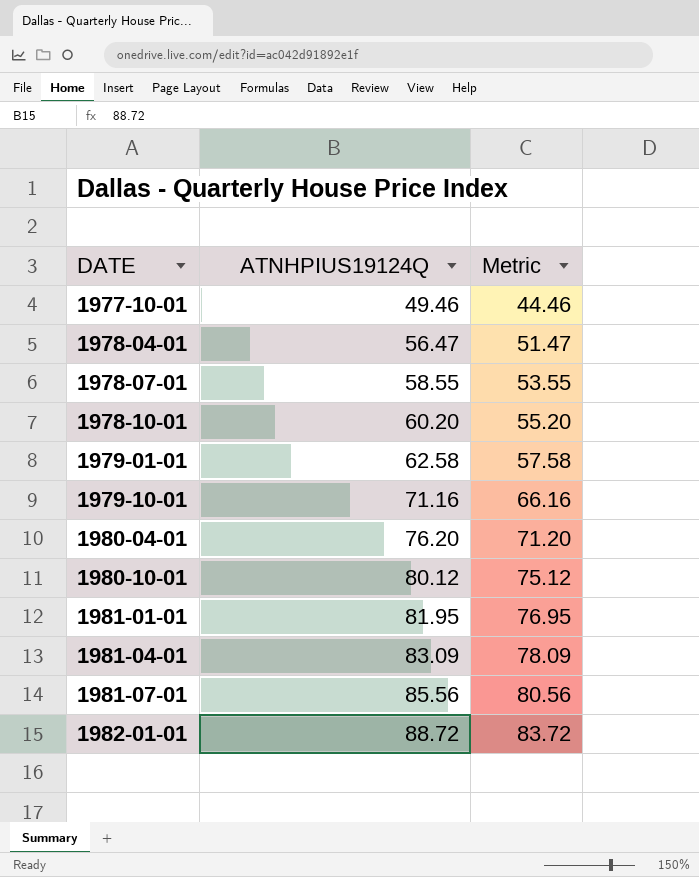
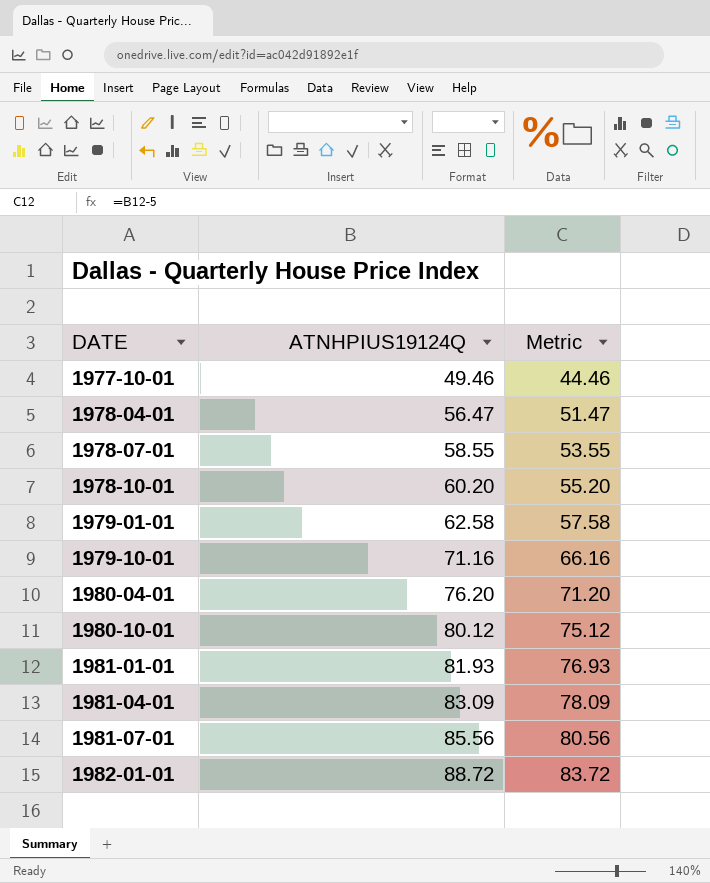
1981-01-01 | ATNHPIUS19124Q: 81.95 -> 81.93
1981-01-01 | Metric: 76.95 -> 76.93

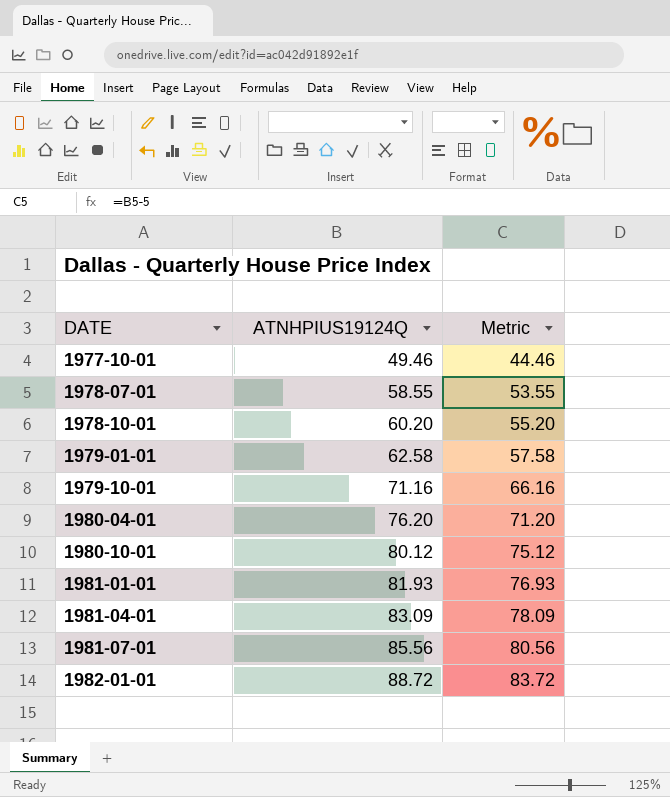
row 1978-04-01: 56.47 | 51.47 -> none

